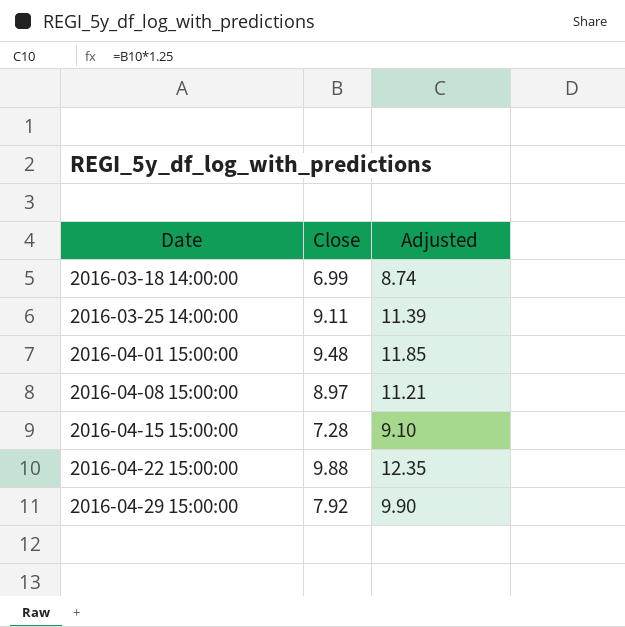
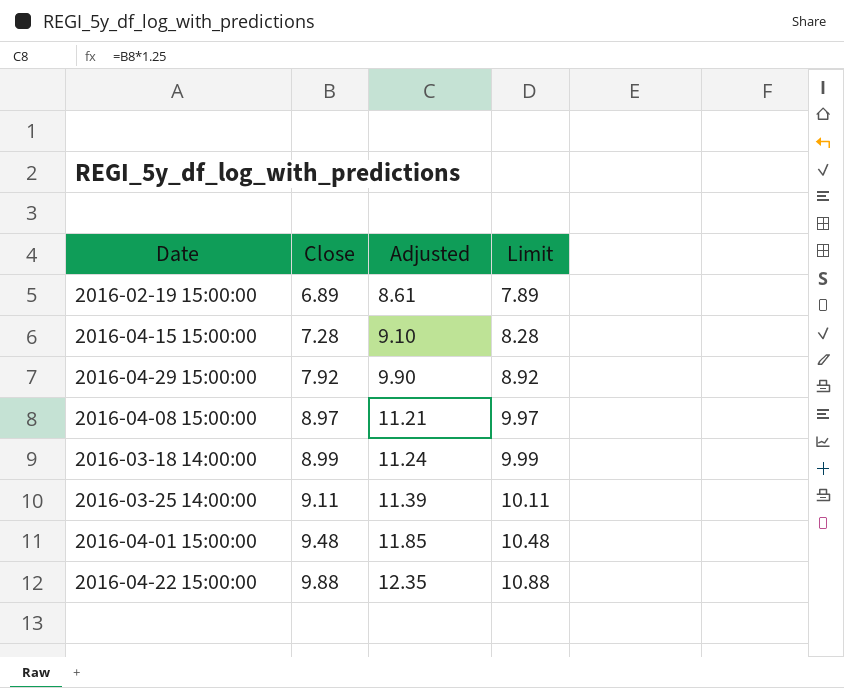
row order: Date ascending -> Close ascending
column Limit | formula: none -> [Close] + 1
row 2016-02-19 15:00:00: none -> 6.89 | 8.61 | 7.89
2016-03-18 14:00:00 | Close: 6.99 -> 8.99
2016-03-18 14:00:00 | Adjusted: 8.74 -> 11.24

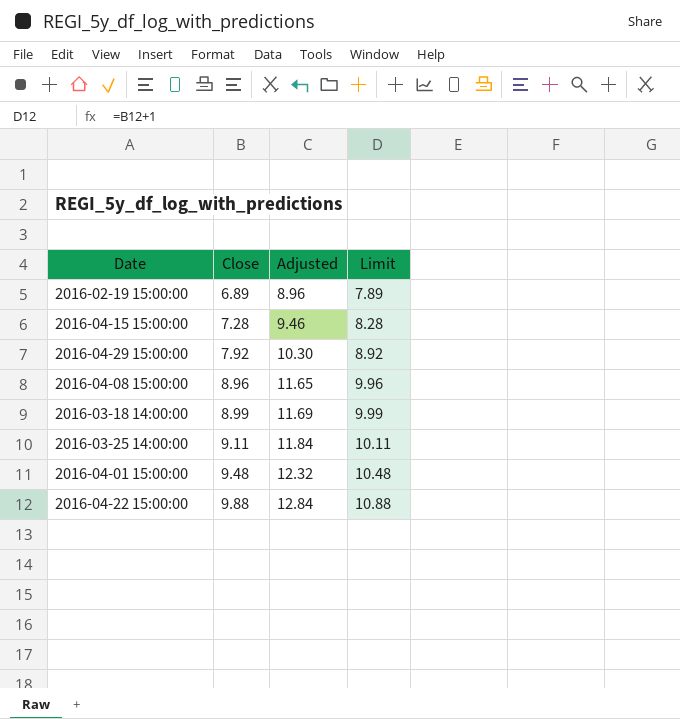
column Adjusted | formula: [Close] * 1.25 -> [Close] * 1.3
2016-04-08 15:00:00 | Close: 8.97 -> 8.96
2016-04-08 15:00:00 | Limit: 9.97 -> 9.96

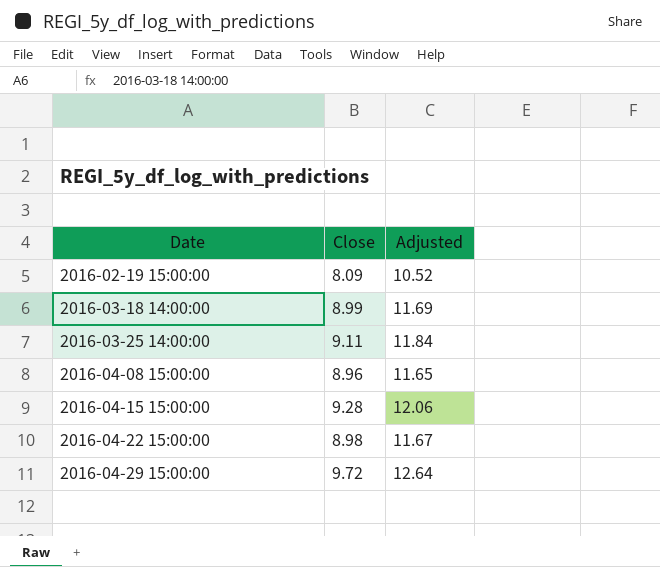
row order: Close ascending -> Date ascending
column Limit | formula: [Close] + 1 -> none
row 2016-04-01 15:00:00: 9.48 | 12.32 | 10.48 -> none
2016-02-19 15:00:00 | Close: 6.89 -> 8.09
2016-02-19 15:00:00 | Adjusted: 8.96 -> 10.52
2016-04-15 15:00:00 | Close: 7.28 -> 9.28
2016-04-15 15:00:00 | Adjusted: 9.46 -> 12.06
2016-04-22 15:00:00 | Close: 9.88 -> 8.98
2016-04-22 15:00:00 | Adjusted: 12.84 -> 11.67
2016-04-29 15:00:00 | Close: 7.92 -> 9.72
2016-04-29 15:00:00 | Adjusted: 10.30 -> 12.64

